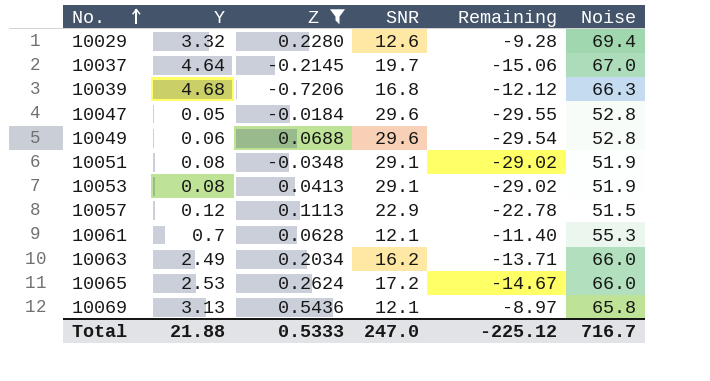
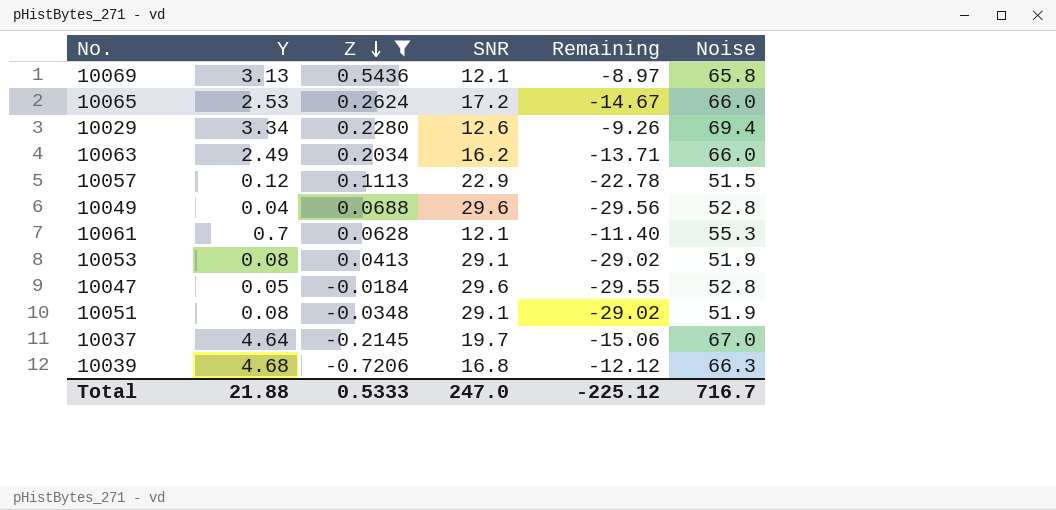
row order: No. ascending -> Z descending
10029 | Y: 3.32 -> 3.34
10029 | Remaining: -9.28 -> -9.26
10049 | Y: 0.06 -> 0.04
10049 | Remaining: -29.54 -> -29.56

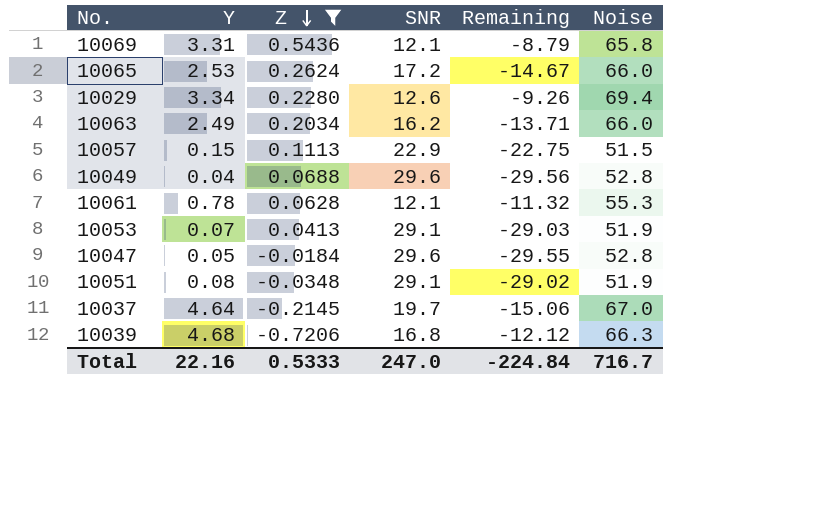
10069 | Y: 3.13 -> 3.31
10069 | Remaining: -8.97 -> -8.79
10057 | Y: 0.12 -> 0.15
10057 | Remaining: -22.78 -> -22.75
10061 | Y: 0.7 -> 0.78
10061 | Remaining: -11.40 -> -11.32
10053 | Y: 0.08 -> 0.07
10053 | Remaining: -29.02 -> -29.03
Total | Y: 21.88 -> 22.16
Total | Remaining: -225.12 -> -224.84

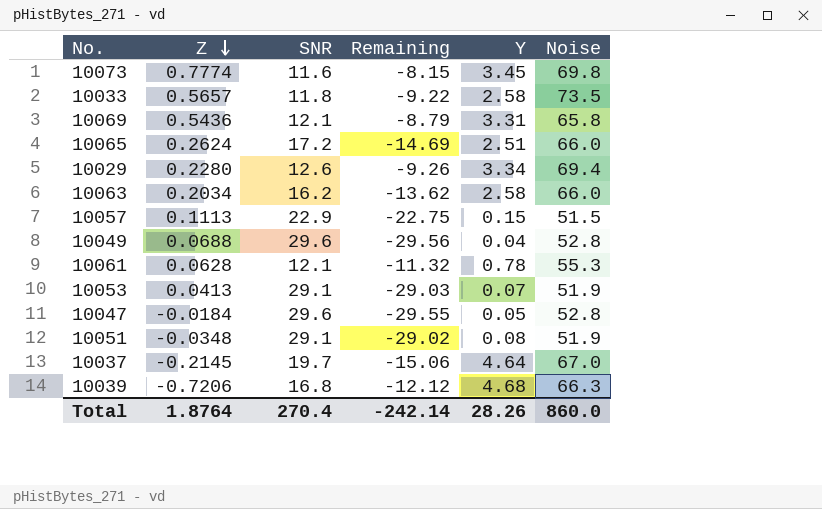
filter: Z <= 0.5436 -> none
column Y | position: 2 -> 5
10065 | Remaining: -14.67 -> -14.69
10065 | Y: 2.53 -> 2.51
10063 | Remaining: -13.71 -> -13.62
10063 | Y: 2.49 -> 2.58
Total | Z: 0.5333 -> 1.8764
Total | SNR: 247.0 -> 270.4
Total | Remaining: -224.84 -> -242.14
Total | Y: 22.16 -> 28.26
Total | Noise: 716.7 -> 860.0

